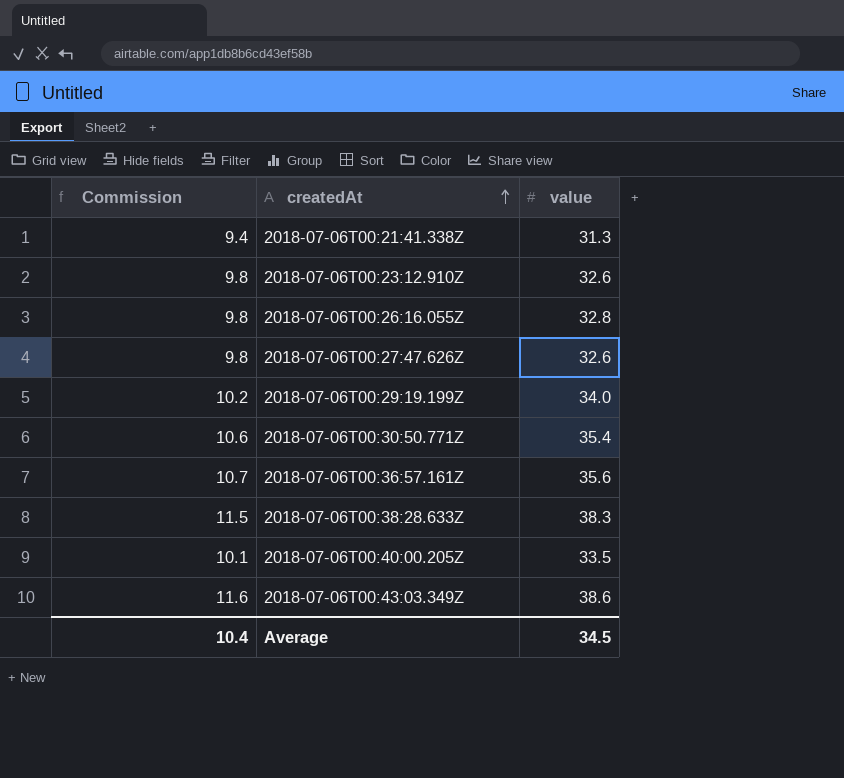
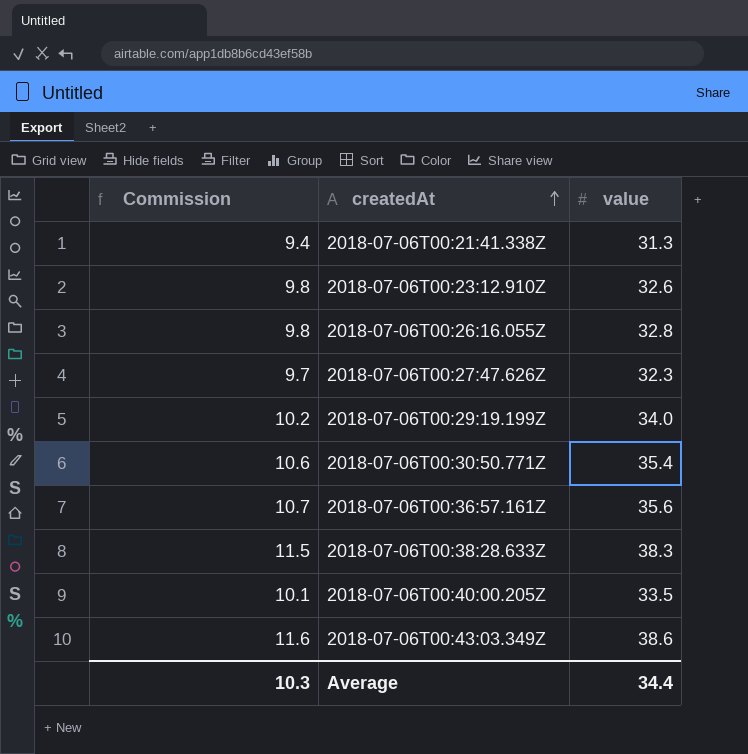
2018-07-06T00:27:47.626Z | Commission: 9.8 -> 9.7
2018-07-06T00:27:47.626Z | value: 32.6 -> 32.3
Average | Commission: 10.4 -> 10.3
Average | value: 34.5 -> 34.4

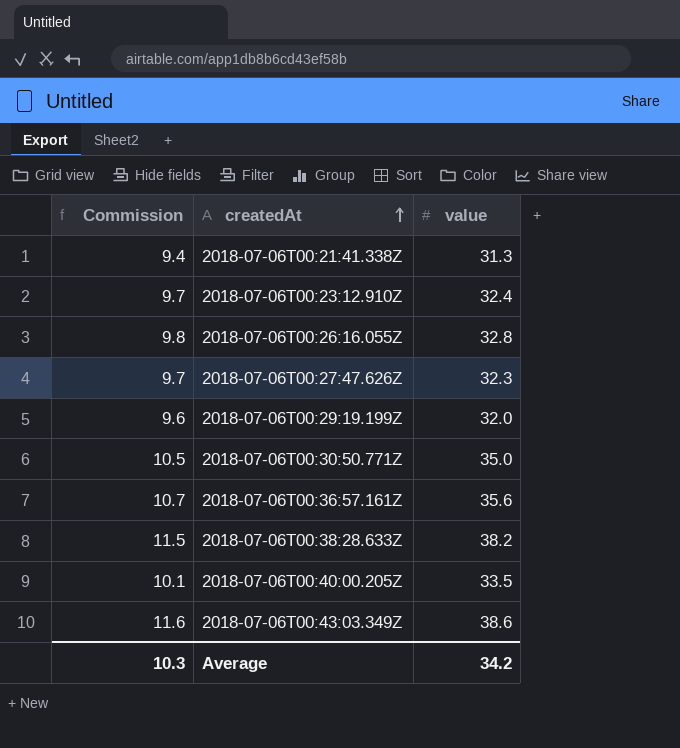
2018-07-06T00:23:12.910Z | Commission: 9.8 -> 9.7
2018-07-06T00:23:12.910Z | value: 32.6 -> 32.4
2018-07-06T00:29:19.199Z | Commission: 10.2 -> 9.6
2018-07-06T00:29:19.199Z | value: 34.0 -> 32.0
2018-07-06T00:30:50.771Z | Commission: 10.6 -> 10.5
2018-07-06T00:30:50.771Z | value: 35.4 -> 35.0
2018-07-06T00:38:28.633Z | value: 38.3 -> 38.2
Average | value: 34.4 -> 34.2

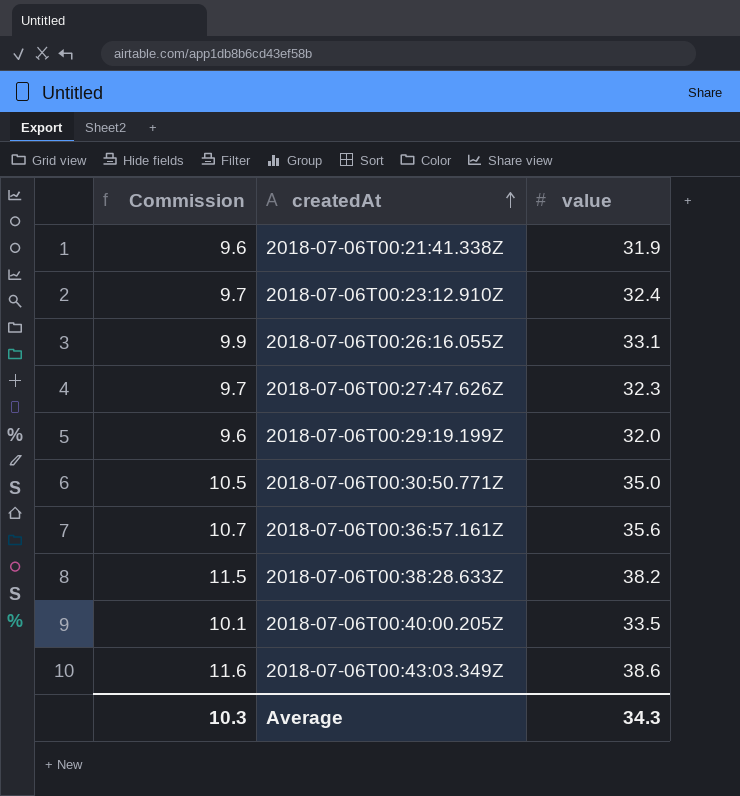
2018-07-06T00:21:41.338Z | Commission: 9.4 -> 9.6
2018-07-06T00:21:41.338Z | value: 31.3 -> 31.9
2018-07-06T00:26:16.055Z | Commission: 9.8 -> 9.9
2018-07-06T00:26:16.055Z | value: 32.8 -> 33.1
Average | value: 34.2 -> 34.3

